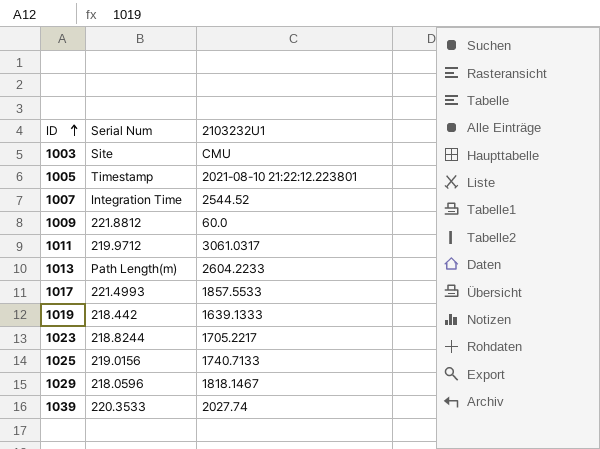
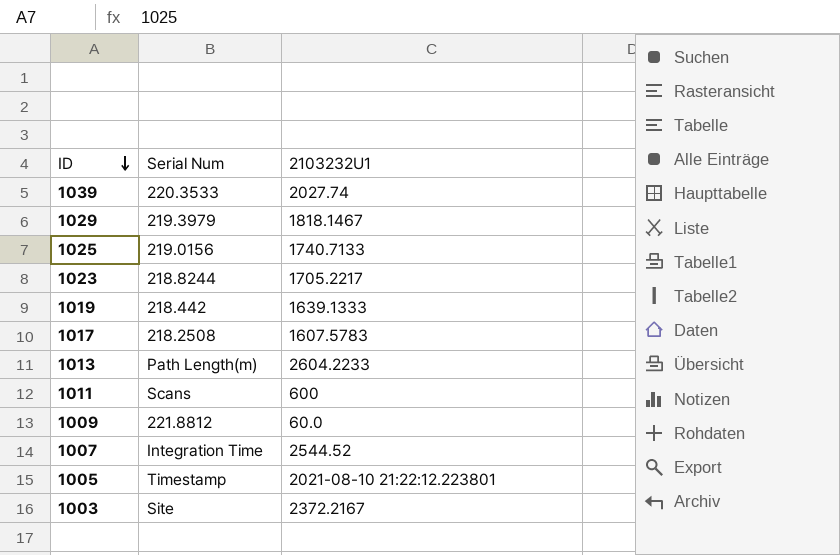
row order: ID ascending -> ID descending
1029 | Serial Num: 218.0596 -> 219.3979
1017 | Serial Num: 221.4993 -> 218.2508
1017 | 2103232U1: 1857.5533 -> 1607.5783
1011 | Serial Num: 219.9712 -> Scans
1011 | 2103232U1: 3061.0317 -> 600
1003 | 2103232U1: CMU -> 2372.2167

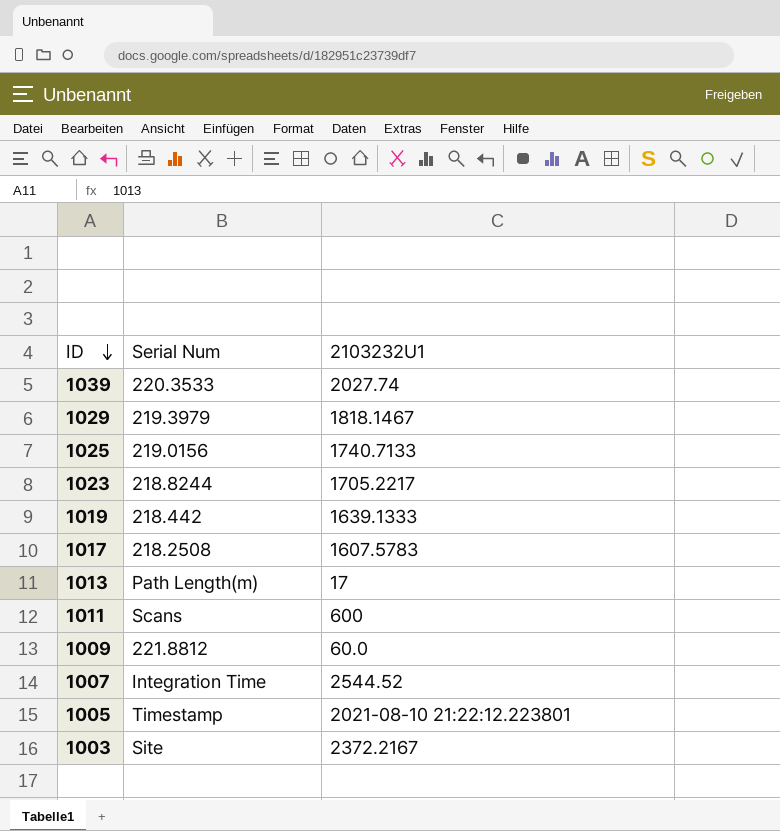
1013 | 2103232U1: 2604.2233 -> 17

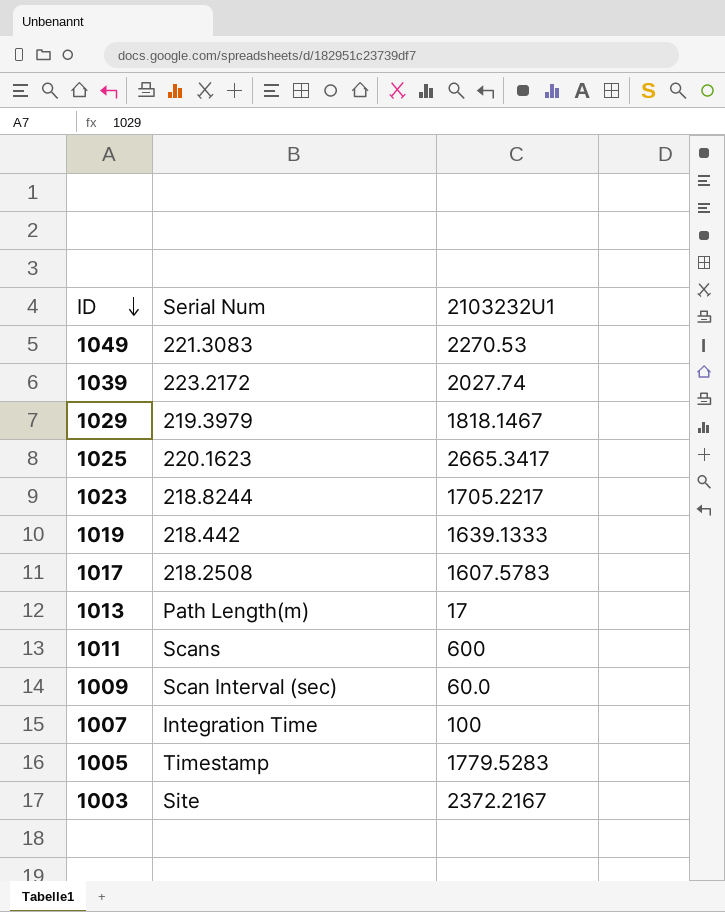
row 1049: none -> 221.3083 | 2270.53
1039 | Serial Num: 220.3533 -> 223.2172
1025 | Serial Num: 219.0156 -> 220.1623
1025 | 2103232U1: 1740.7133 -> 2665.3417
1009 | Serial Num: 221.8812 -> Scan Interval (sec)
1007 | 2103232U1: 2544.52 -> 100
1005 | 2103232U1: 2021-08-10 21:22:12.223801 -> 1779.5283

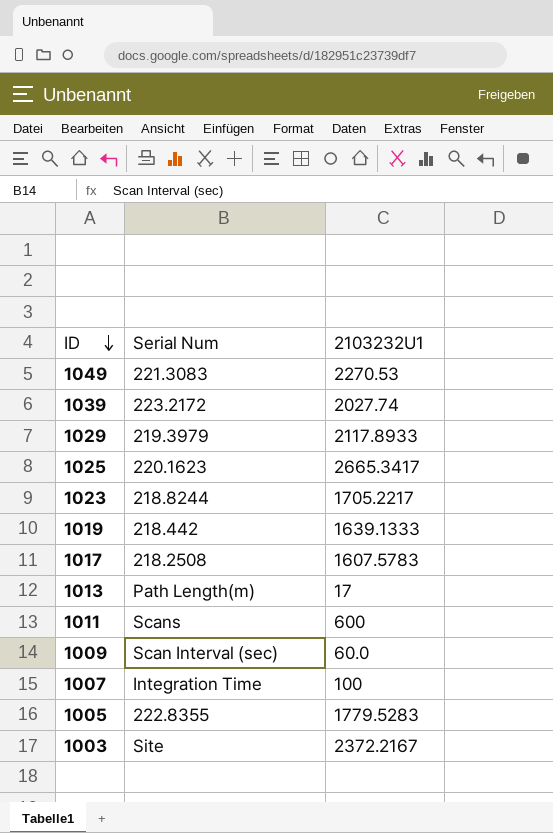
1029 | 2103232U1: 1818.1467 -> 2117.8933
1005 | Serial Num: Timestamp -> 222.8355

